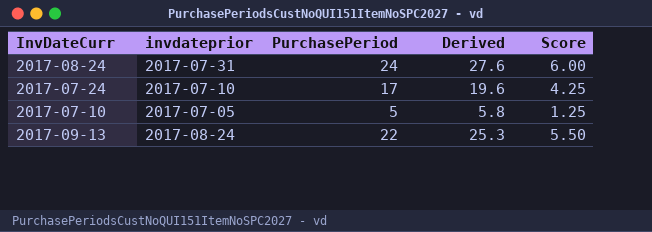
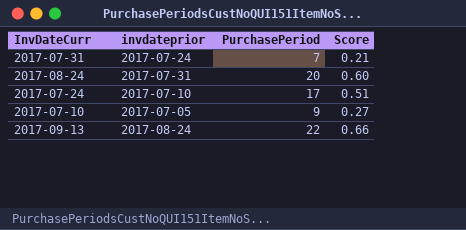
column Derived | formula: [PurchasePeriod] * 1.15 -> none
column Score | formula: [PurchasePeriod] * 0.25 -> [PurchasePeriod] * 0.03
row 2017-07-31: none -> 2017-07-24 | 7 | 0.21
2017-08-24 | PurchasePeriod: 24 -> 20
2017-07-10 | PurchasePeriod: 5 -> 9

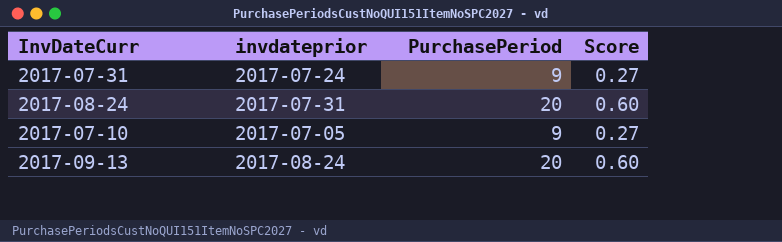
row 2017-07-24: 2017-07-10 | 17 | 0.51 -> none
2017-07-31 | PurchasePeriod: 7 -> 9
2017-07-31 | Score: 0.21 -> 0.27
2017-09-13 | PurchasePeriod: 22 -> 20
2017-09-13 | Score: 0.66 -> 0.60

